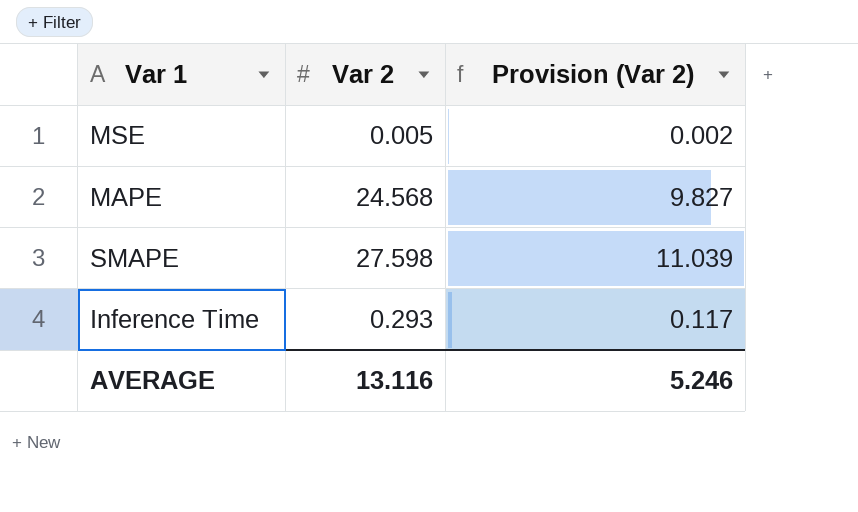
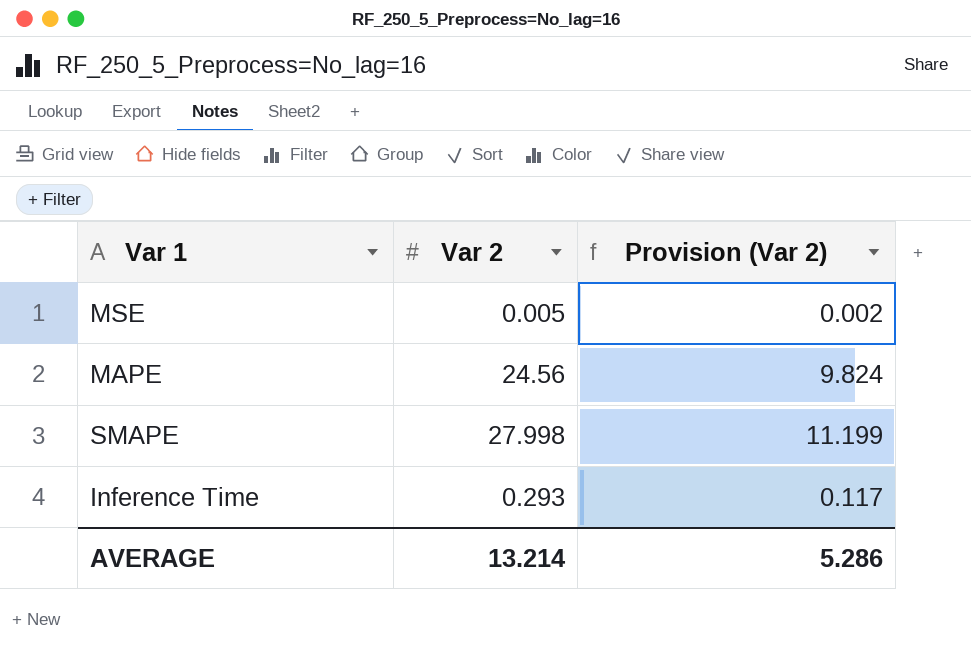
MAPE | Var 2: 24.568 -> 24.56
MAPE | Provision (Var 2): 9.827 -> 9.824
SMAPE | Var 2: 27.598 -> 27.998
SMAPE | Provision (Var 2): 11.039 -> 11.199
AVERAGE | Var 2: 13.116 -> 13.214
AVERAGE | Provision (Var 2): 5.246 -> 5.286

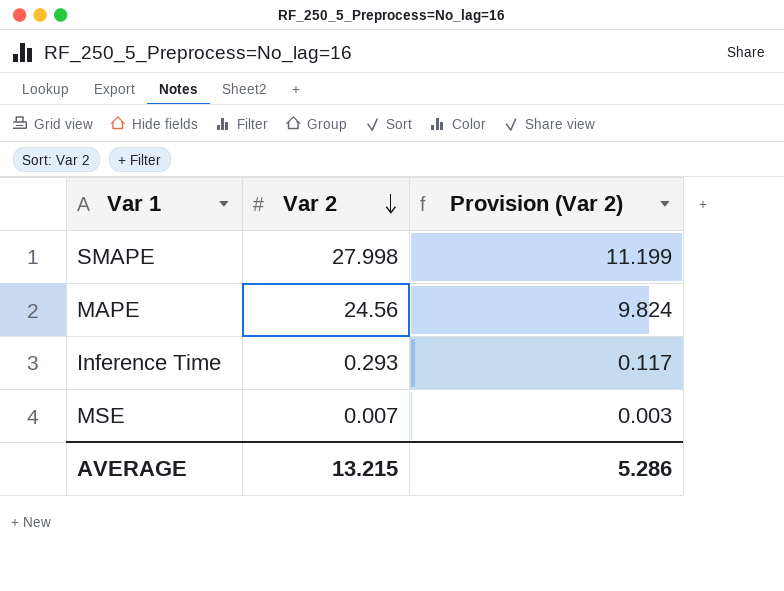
row order: none -> Var 2 descending
MSE | Var 2: 0.005 -> 0.007
MSE | Provision (Var 2): 0.002 -> 0.003
AVERAGE | Var 2: 13.214 -> 13.215

